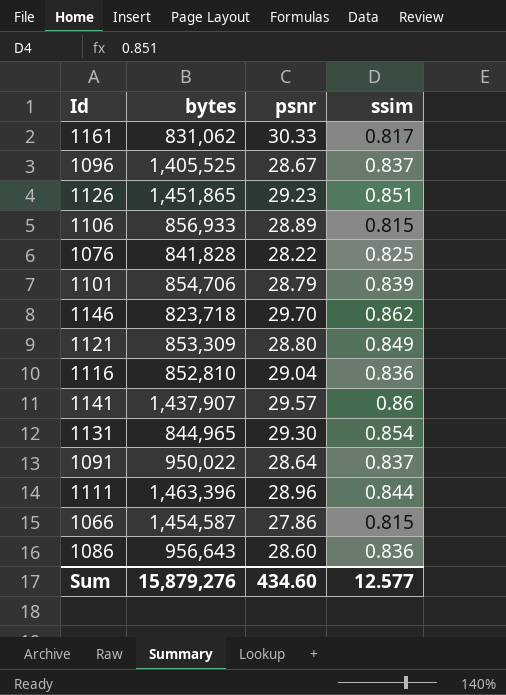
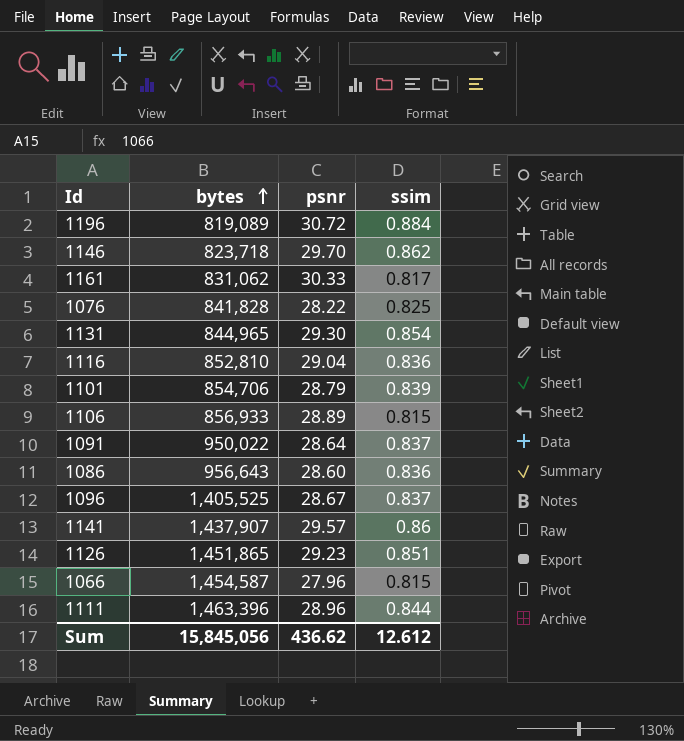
row order: none -> bytes ascending
row 1121: 853,309 | 28.80 | 0.849 -> none
row 1196: none -> 819,089 | 30.72 | 0.884
1066 | psnr: 27.86 -> 27.96
Sum | bytes: 15,879,276 -> 15,845,056
Sum | psnr: 434.60 -> 436.62
Sum | ssim: 12.577 -> 12.612

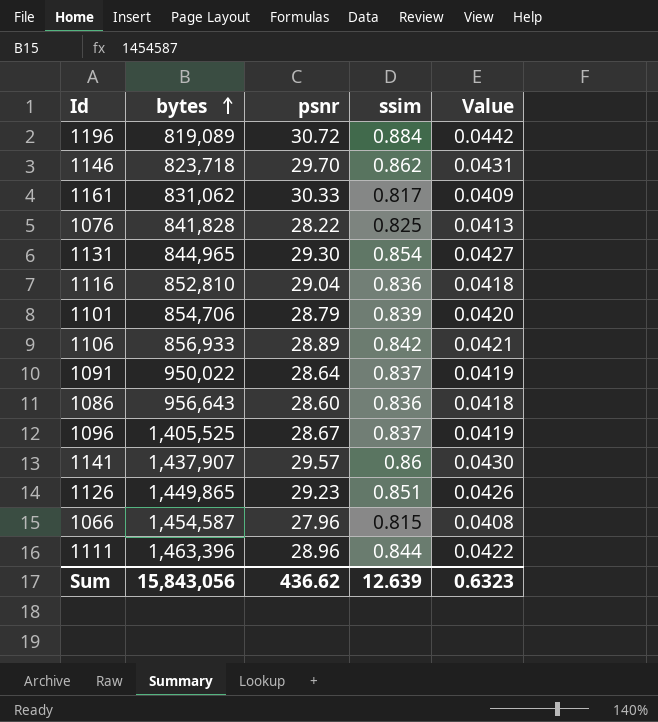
column Value | formula: none -> [ssim] * 0.05
1106 | ssim: 0.815 -> 0.842
1126 | bytes: 1,451,865 -> 1,449,865
Sum | bytes: 15,845,056 -> 15,843,056
Sum | ssim: 12.612 -> 12.639

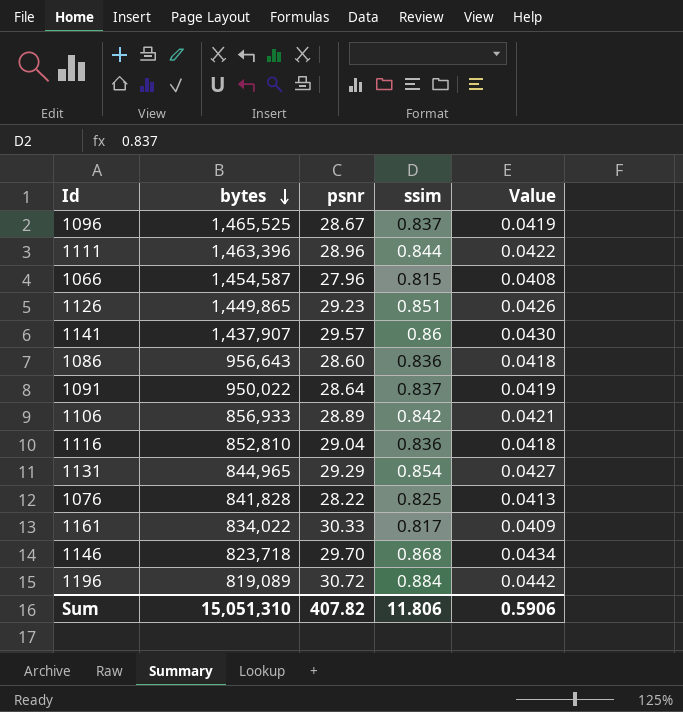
row order: bytes ascending -> bytes descending
row 1101: 854,706 | 28.79 | 0.839 | 0.0420 -> none
1096 | bytes: 1,405,525 -> 1,465,525
1131 | psnr: 29.30 -> 29.29
1161 | bytes: 831,062 -> 834,022
1146 | ssim: 0.862 -> 0.868
1146 | Value: 0.0431 -> 0.0434
Sum | bytes: 15,843,056 -> 15,051,310
Sum | psnr: 436.62 -> 407.82
Sum | ssim: 12.639 -> 11.806
Sum | Value: 0.6323 -> 0.5906

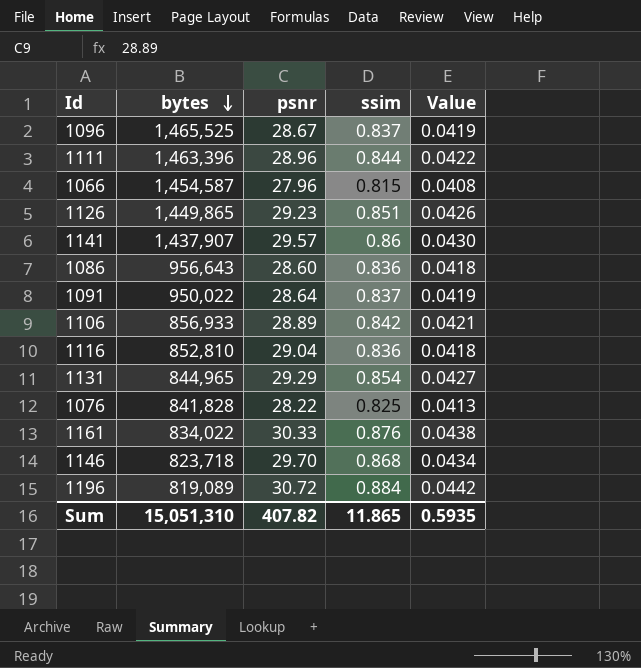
1161 | ssim: 0.817 -> 0.876
1161 | Value: 0.0409 -> 0.0438
Sum | ssim: 11.806 -> 11.865
Sum | Value: 0.5906 -> 0.5935

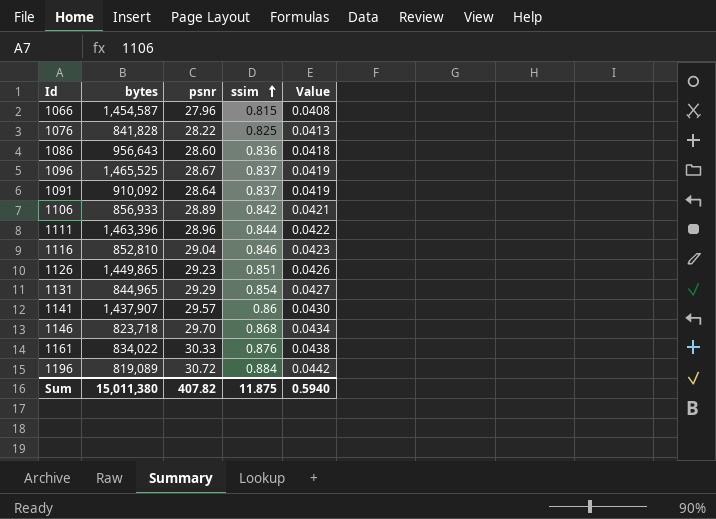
row order: bytes descending -> ssim ascending
1091 | bytes: 950,022 -> 910,092
1116 | ssim: 0.836 -> 0.846
1116 | Value: 0.0418 -> 0.0423
Sum | bytes: 15,051,310 -> 15,011,380
Sum | ssim: 11.865 -> 11.875
Sum | Value: 0.5935 -> 0.5940

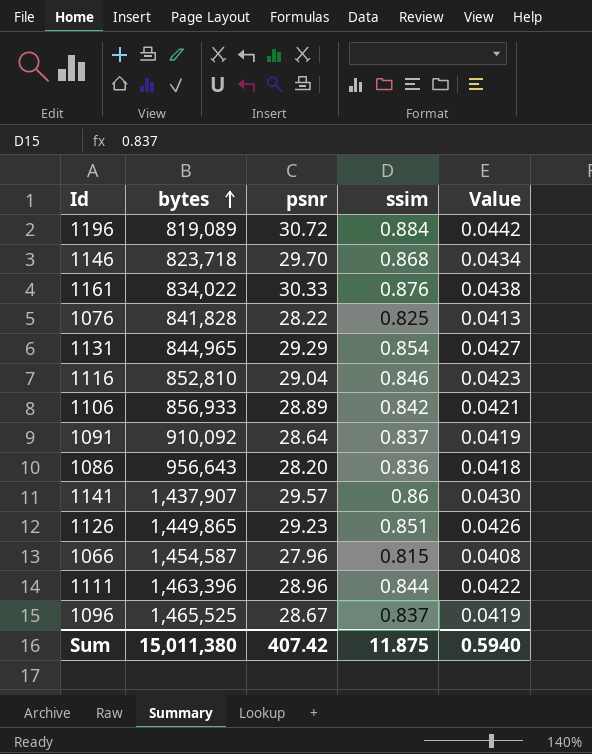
row order: ssim ascending -> bytes ascending
1086 | psnr: 28.60 -> 28.20
Sum | psnr: 407.82 -> 407.42

